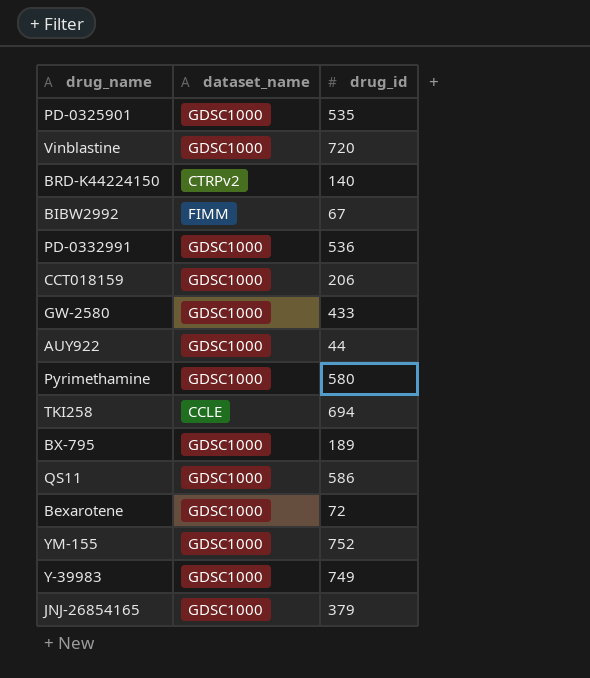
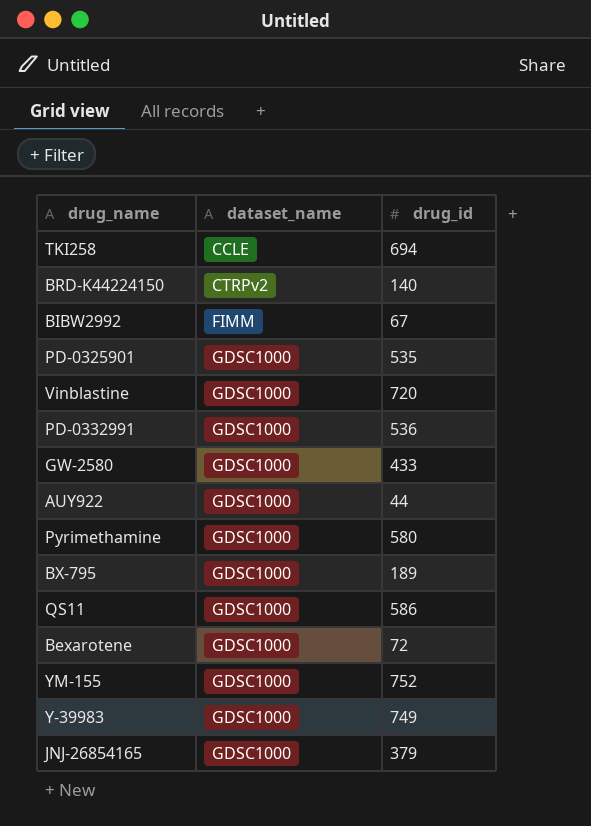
row order: none -> dataset_name ascending
row CCT018159: GDSC1000 | 206 -> none

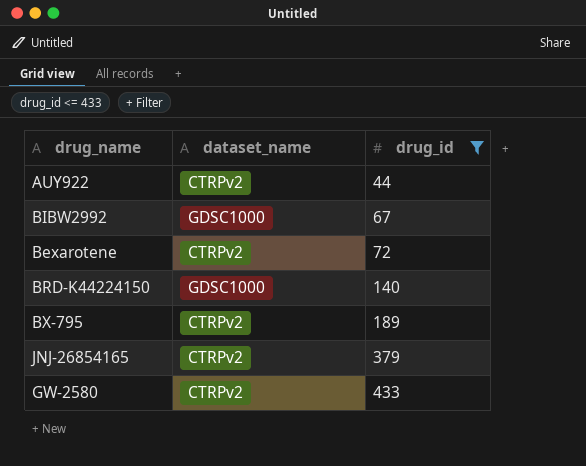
filter: none -> drug_id <= 433
row order: dataset_name ascending -> drug_id ascending
AUY922 | dataset_name: GDSC1000 -> CTRPv2
BIBW2992 | dataset_name: FIMM -> GDSC1000
Bexarotene | dataset_name: GDSC1000 -> CTRPv2
BRD-K44224150 | dataset_name: CTRPv2 -> GDSC1000
BX-795 | dataset_name: GDSC1000 -> CTRPv2
JNJ-26854165 | dataset_name: GDSC1000 -> CTRPv2
GW-2580 | dataset_name: GDSC1000 -> CTRPv2

